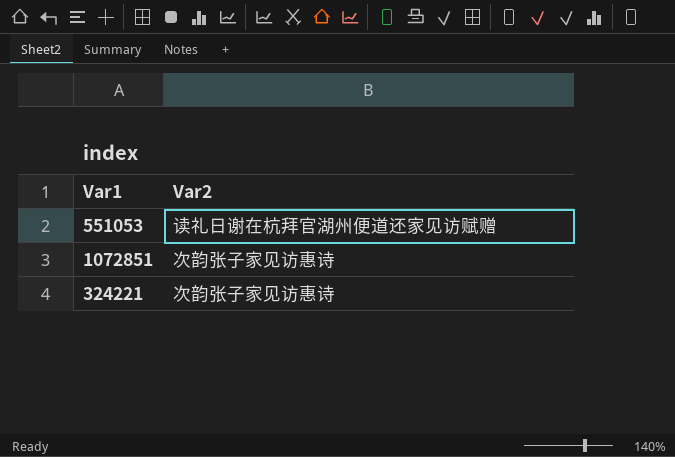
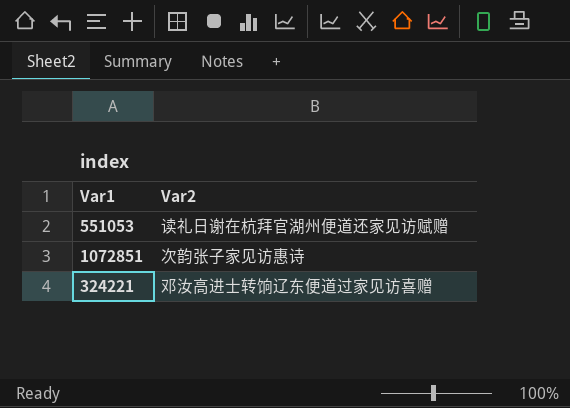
324221 | Var2: 次韵张子家见访惠诗 -> 邓汝高进士转饷辽东便道过家见访喜赠

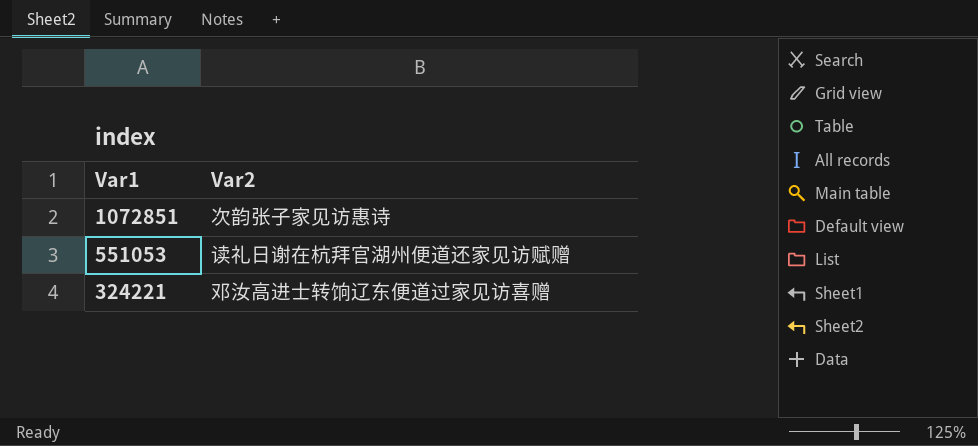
row order: none -> Var1 descending

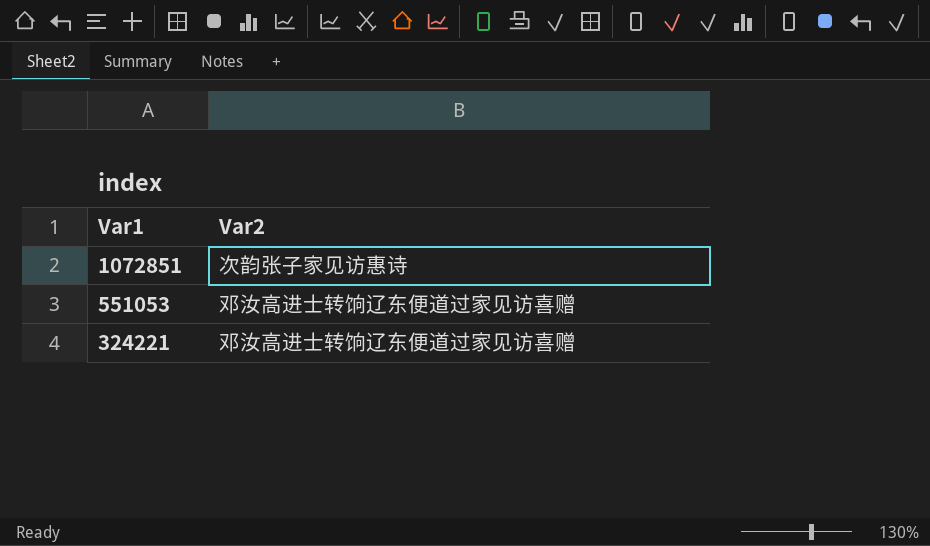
551053 | Var2: 读礼日谢在杭拜官湖州便道还家见访赋赠 -> 邓汝高进士转饷辽东便道过家见访喜赠

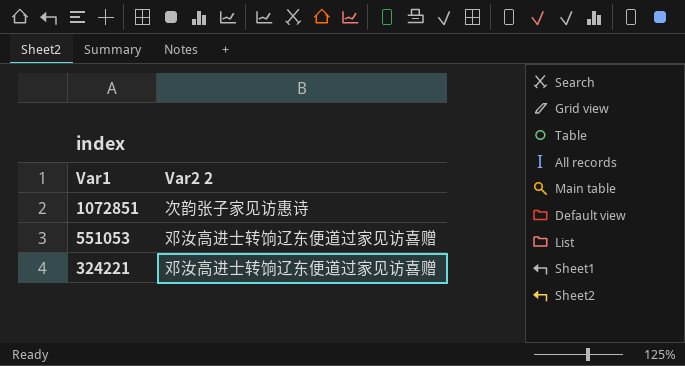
column name: Var2 -> Var2 2

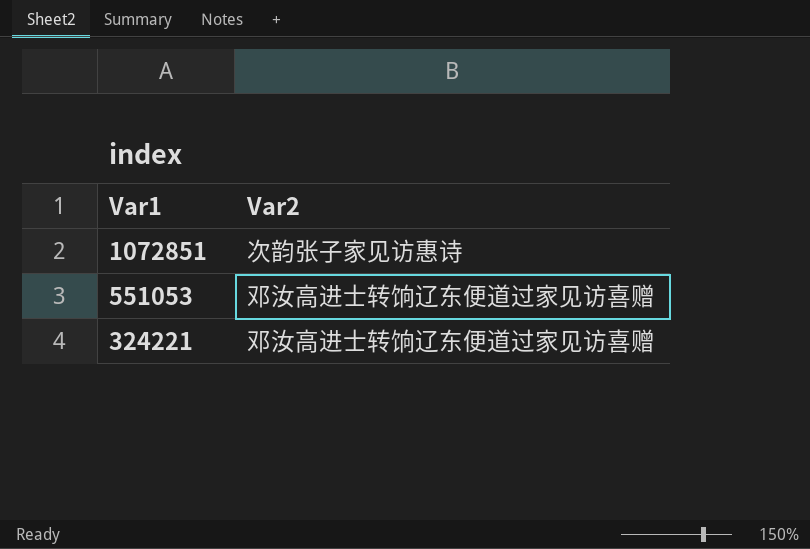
column name: Var2 2 -> Var2

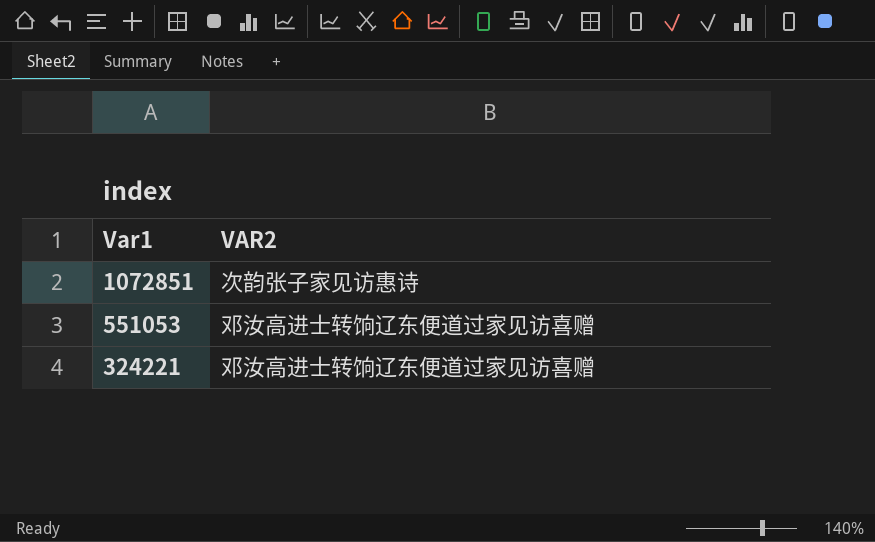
column name: Var2 -> VAR2

